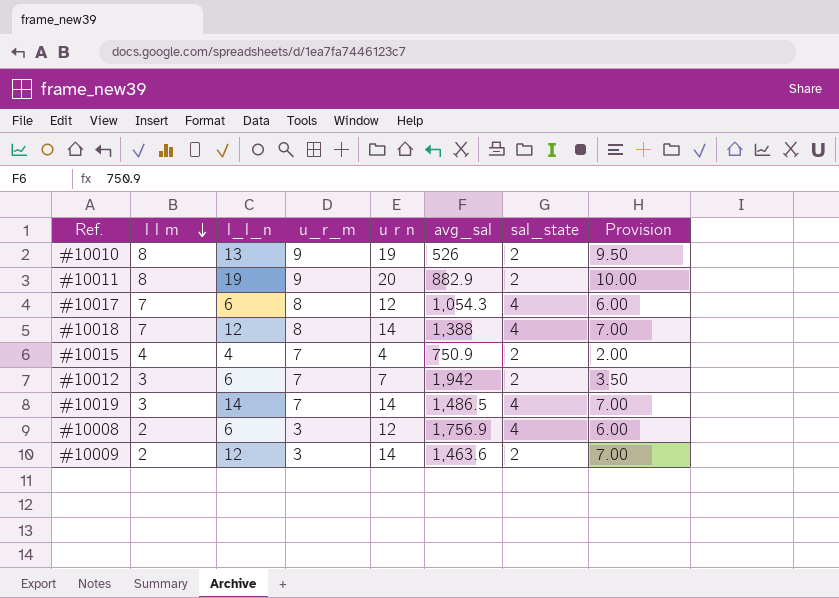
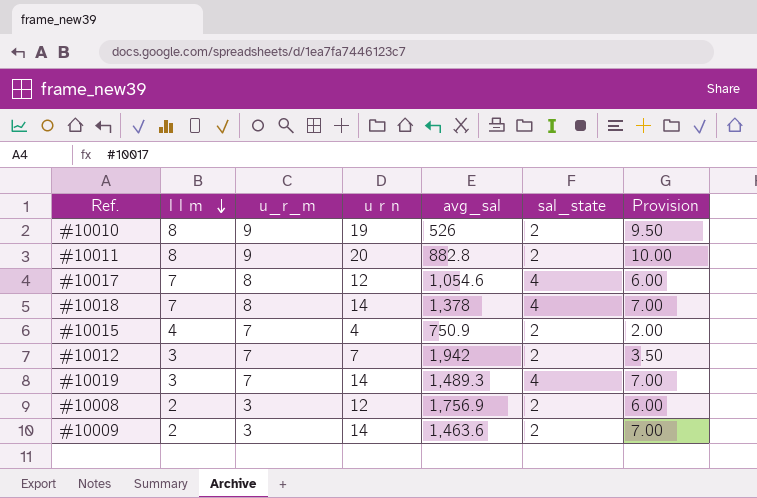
column l_l_n | position: 3 -> none
#10011 | avg_sal: 882.9 -> 882.8
#10017 | avg_sal: 1,054.3 -> 1,054.6
#10018 | avg_sal: 1,388 -> 1,378
#10019 | avg_sal: 1,486.5 -> 1,489.3
#10008 | sal_state: 4 -> 2

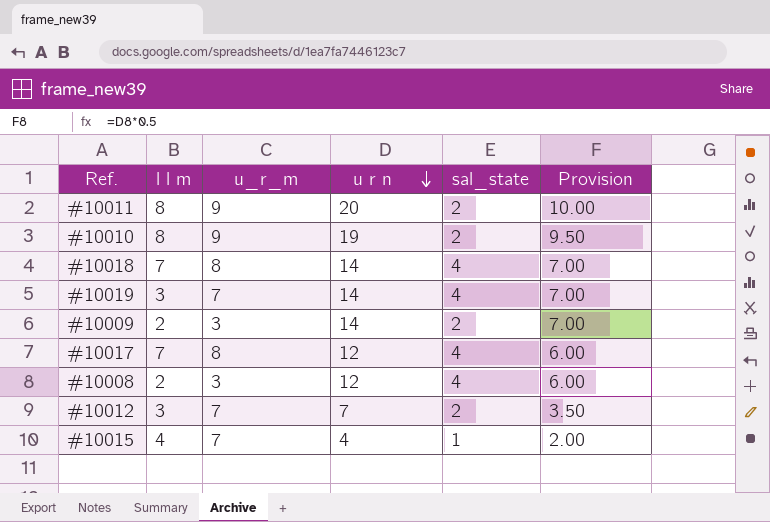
row order: l l m descending -> u r n descending
column avg_sal | position: 5 -> none
#10008 | sal_state: 2 -> 4
#10015 | sal_state: 2 -> 1

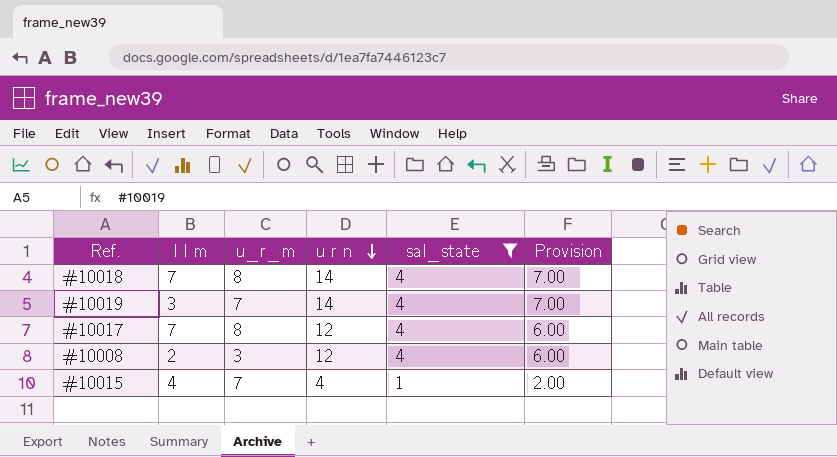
filter: none -> sal_state != 2

